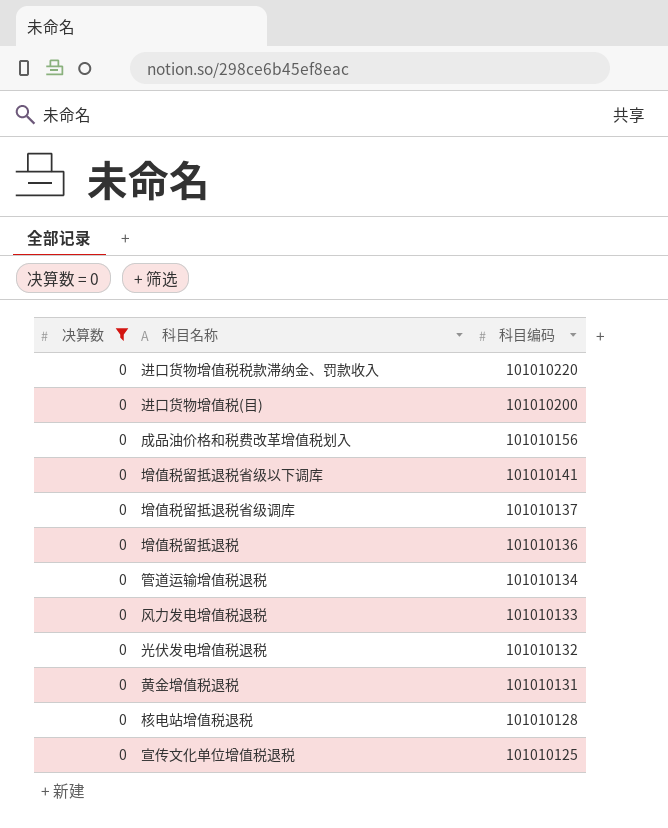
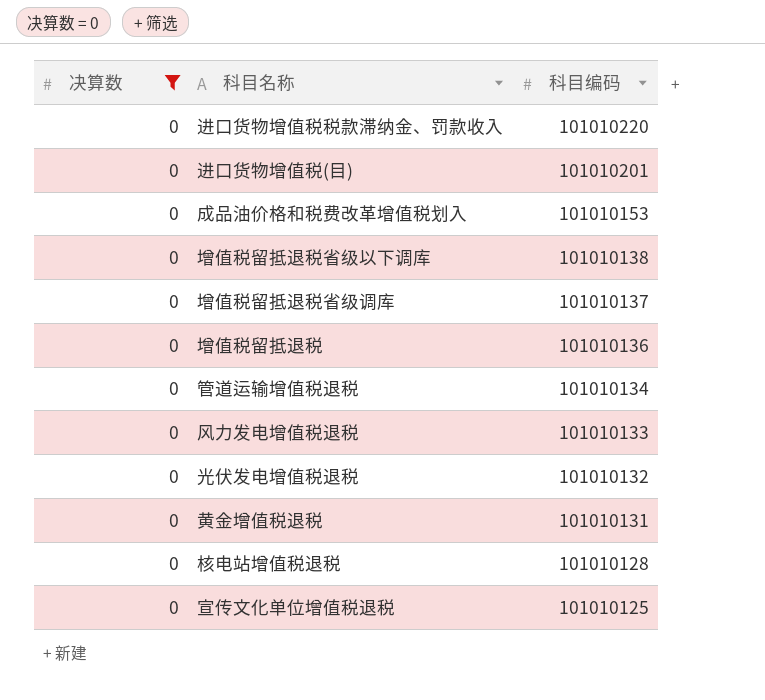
进口货物增值税(目) | 科目编码: 101010200 -> 101010201
成品油价格和税费改革增值税划入 | 科目编码: 101010156 -> 101010153
增值税留抵退税省级以下调库 | 科目编码: 101010141 -> 101010138

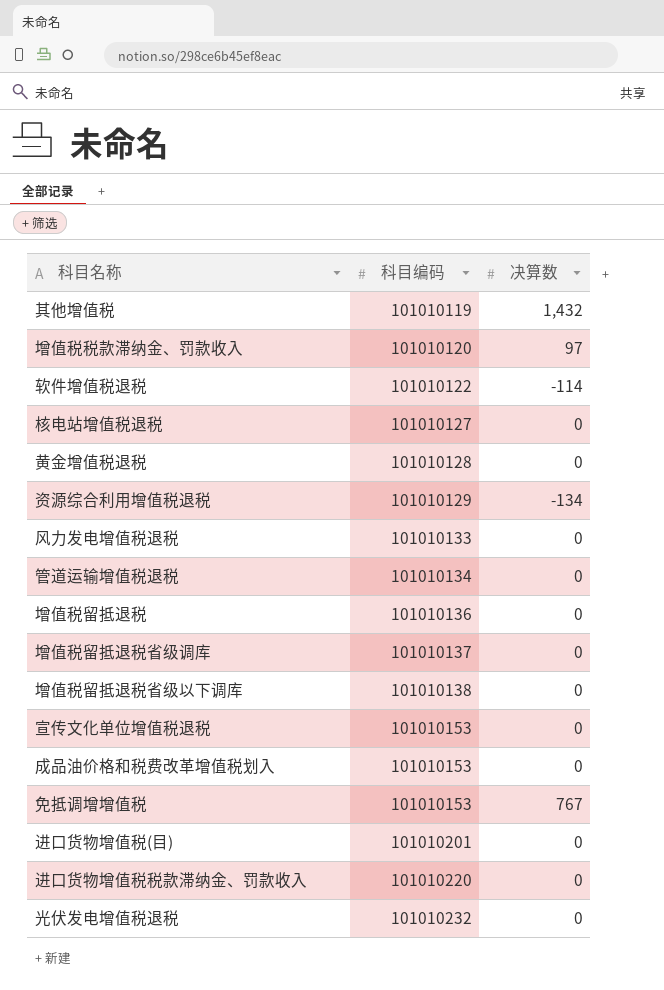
filter: 决算数 = 0 -> none
row order: 科目编码 descending -> 科目编码 ascending
column 决算数 | position: 1 -> 3
核电站增值税退税 | 科目编码: 101010128 -> 101010127
黄金增值税退税 | 科目编码: 101010131 -> 101010128
宣传文化单位增值税退税 | 科目编码: 101010125 -> 101010153
光伏发电增值税退税 | 科目编码: 101010132 -> 101010232

